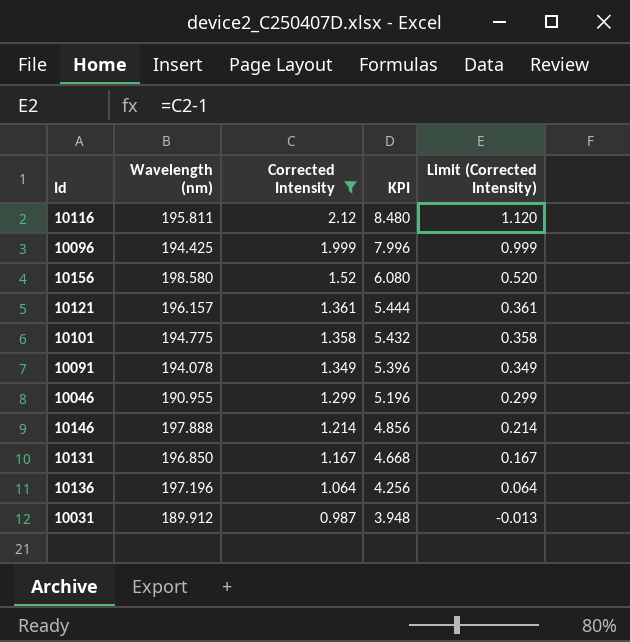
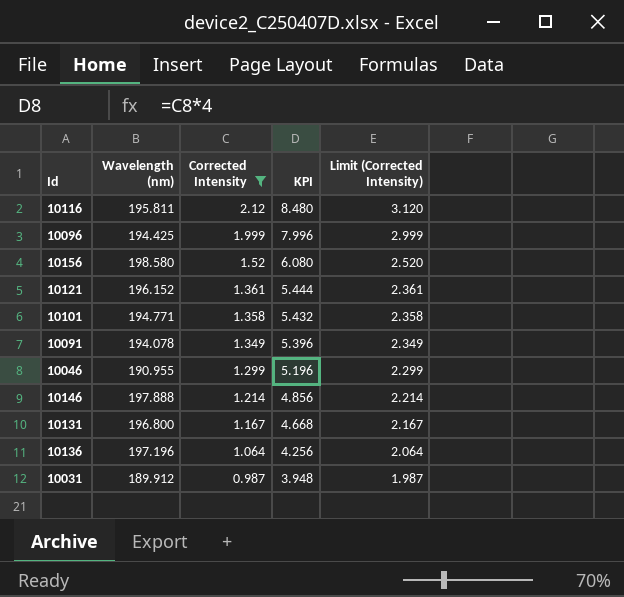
column Limit (Corrected Intensity) | formula: [Corrected Intensity] - 1 -> [Corrected Intensity] + 1
10121 | Wavelength (nm): 196.157 -> 196.152
10101 | Wavelength (nm): 194.775 -> 194.771
10131 | Wavelength (nm): 196.850 -> 196.800

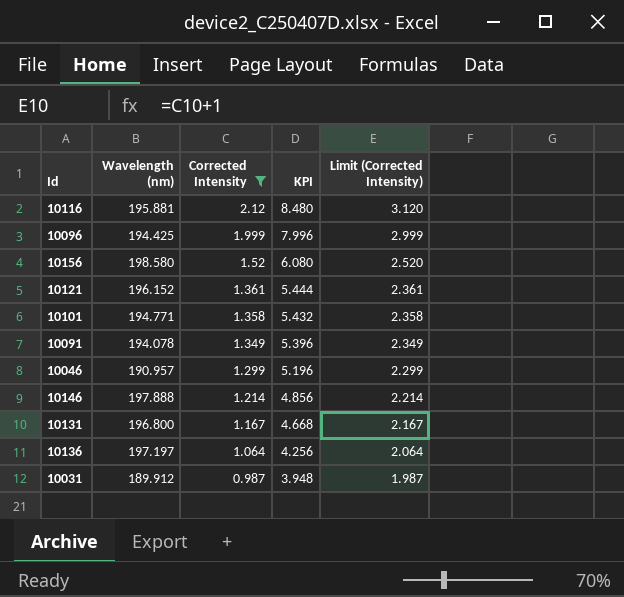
10116 | Wavelength (nm): 195.811 -> 195.881
10046 | Wavelength (nm): 190.955 -> 190.957
10136 | Wavelength (nm): 197.196 -> 197.197

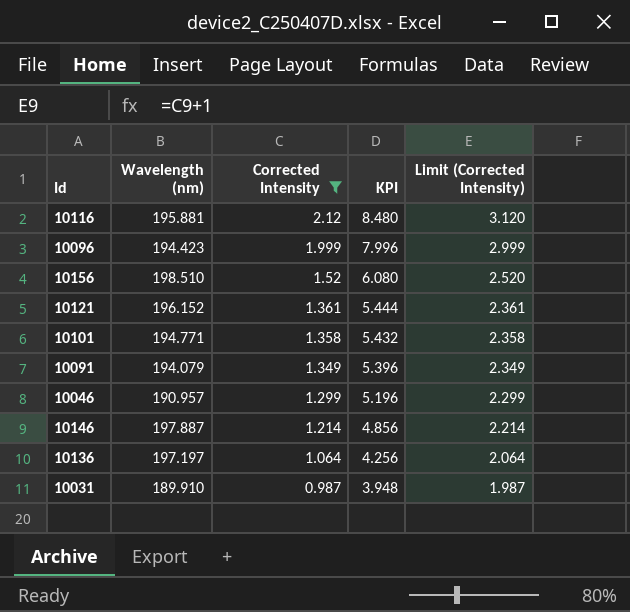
row 10131: 196.800 | 1.167 | 4.668 | 2.167 -> none
10096 | Wavelength (nm): 194.425 -> 194.423
10156 | Wavelength (nm): 198.580 -> 198.510
10091 | Wavelength (nm): 194.078 -> 194.079
10146 | Wavelength (nm): 197.888 -> 197.887
10031 | Wavelength (nm): 189.912 -> 189.910

